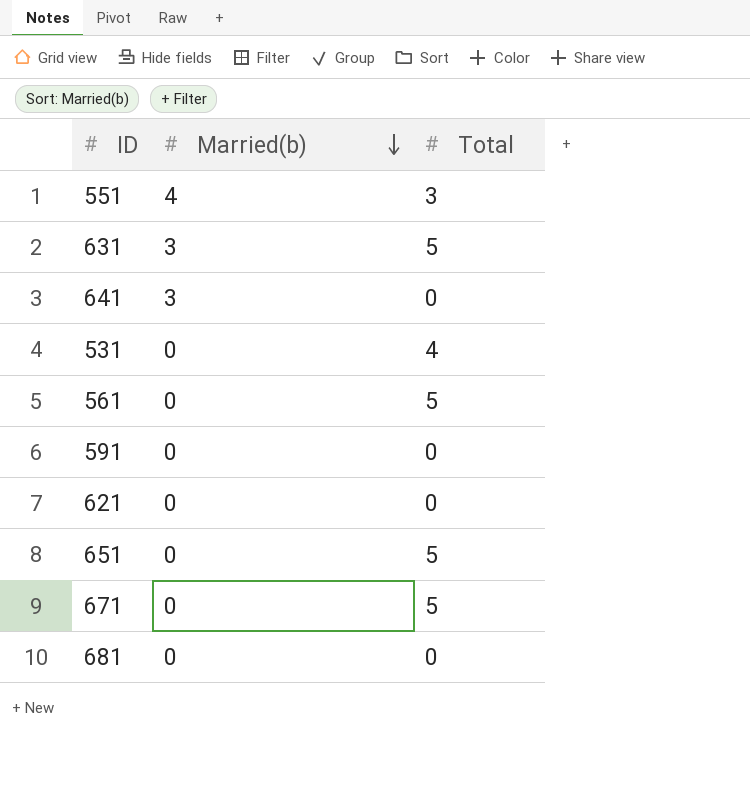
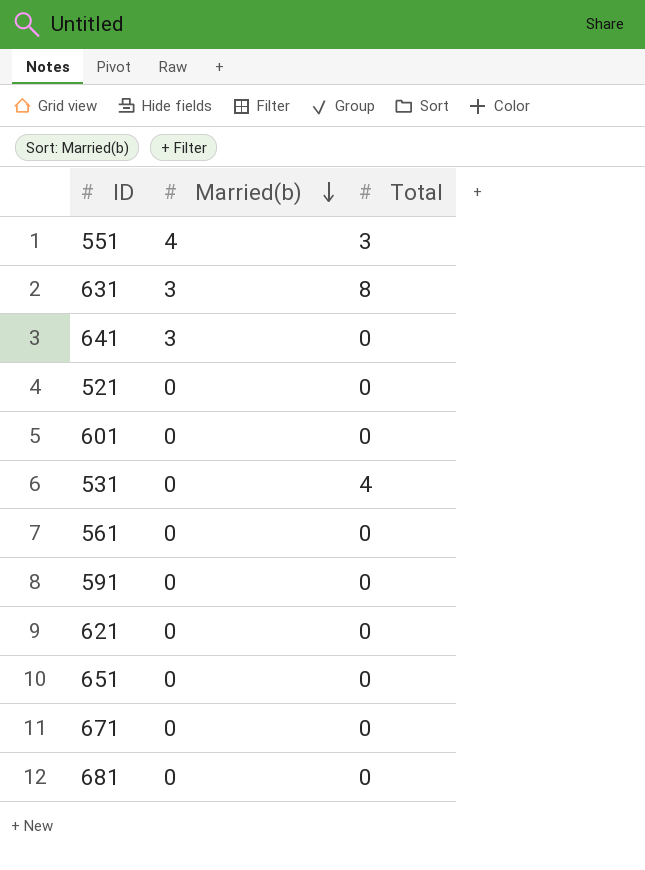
631 | Total: 5 -> 8
row 521: none -> 0 | 0
row 601: none -> 0 | 0
561 | Total: 5 -> 0
651 | Total: 5 -> 0
671 | Total: 5 -> 0

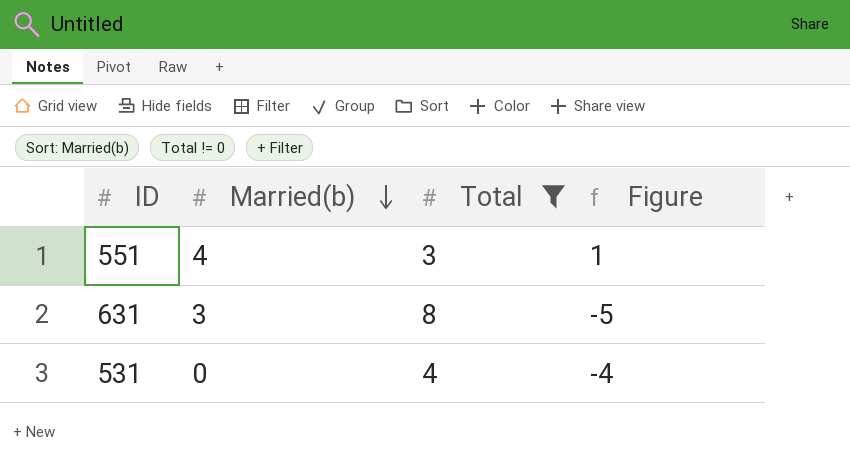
filter: none -> Total != 0
column Figure | formula: none -> [Married(b)] - [Total]

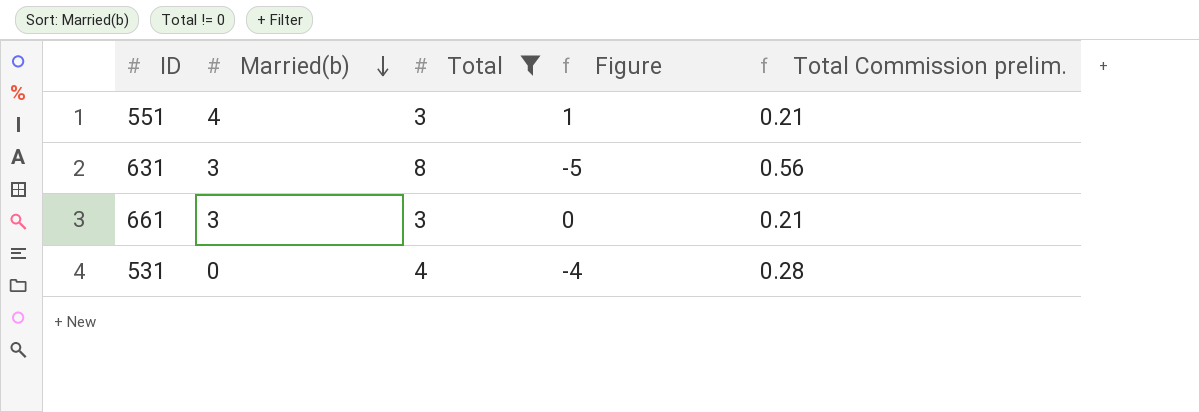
column Total Commission prelim. | formula: none -> [Total] * 0.07
row 661: none -> 3 | 3 | 0 | 0.21

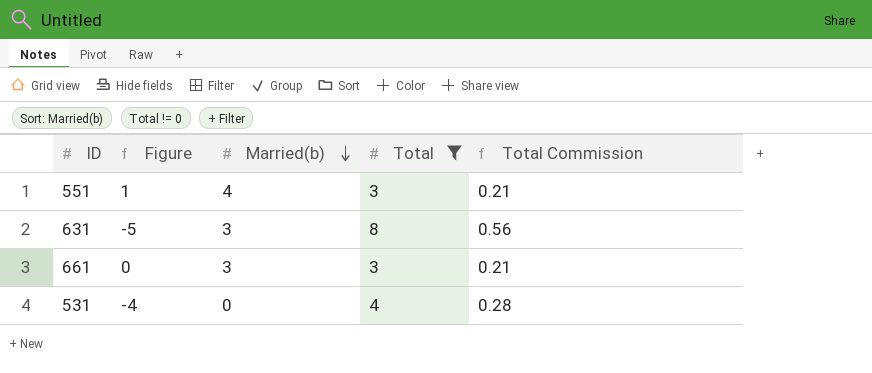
column Figure | position: 4 -> 2
column name: Total Commission prelim. -> Total Commission

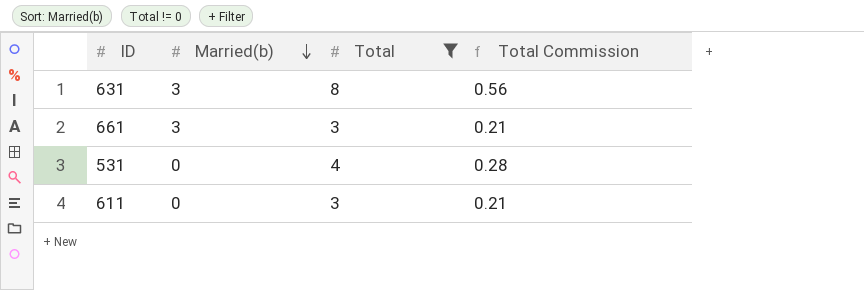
column Figure | formula: [Married(b)] - [Total] -> none
row 551: 1 | 4 | 3 | 0.21 -> none
row 611: none -> 0 | 3 | 0.21

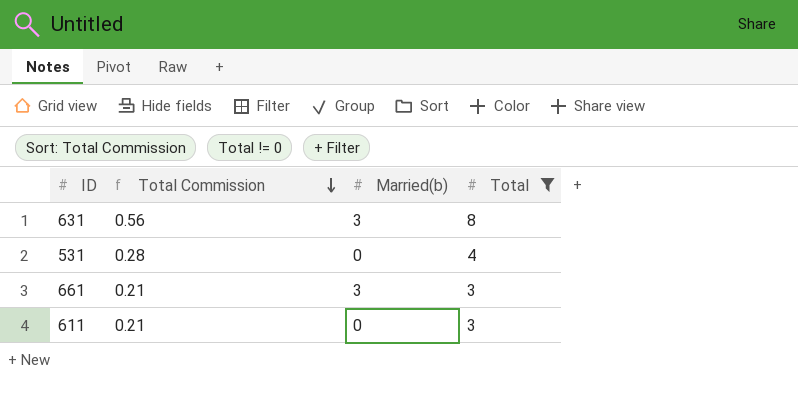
row order: Married(b) descending -> Total Commission descending
column Total Commission | position: 4 -> 2

